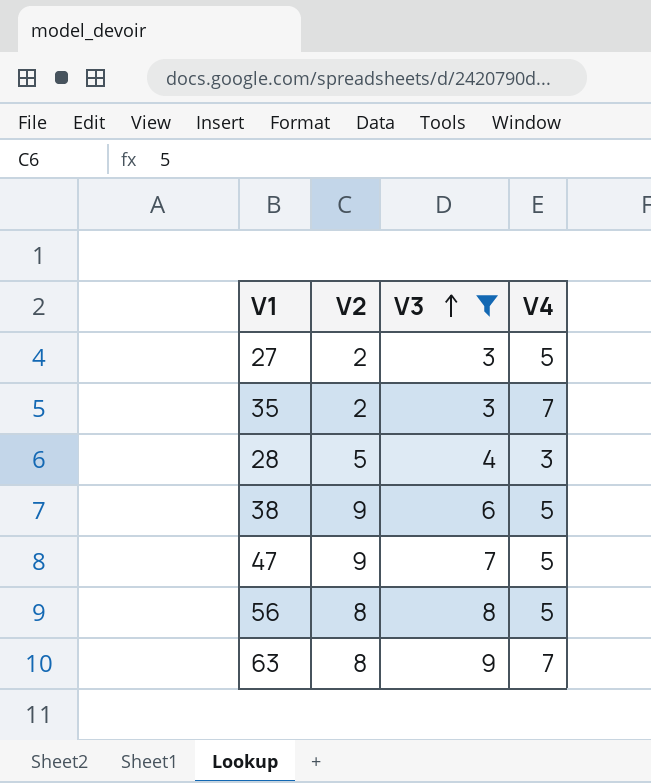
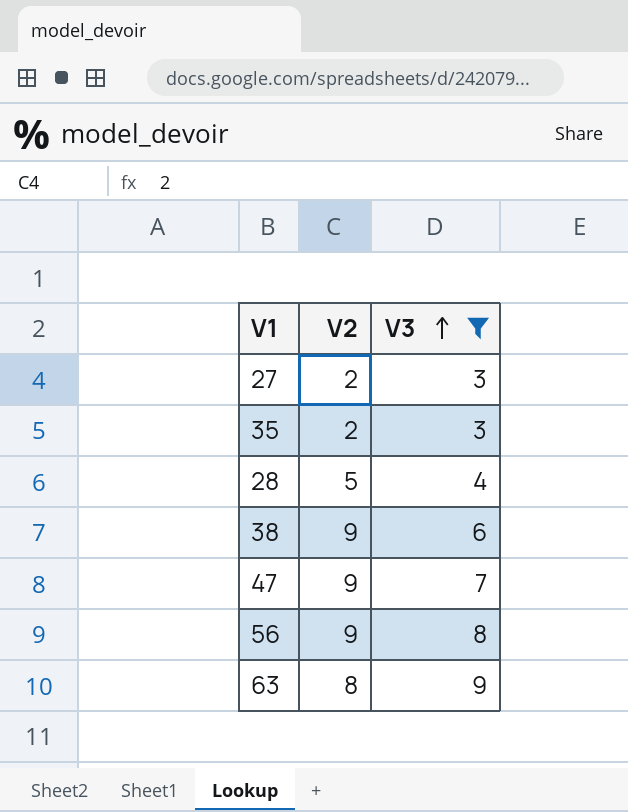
column V4 | position: 4 -> none
56 | V2: 8 -> 9

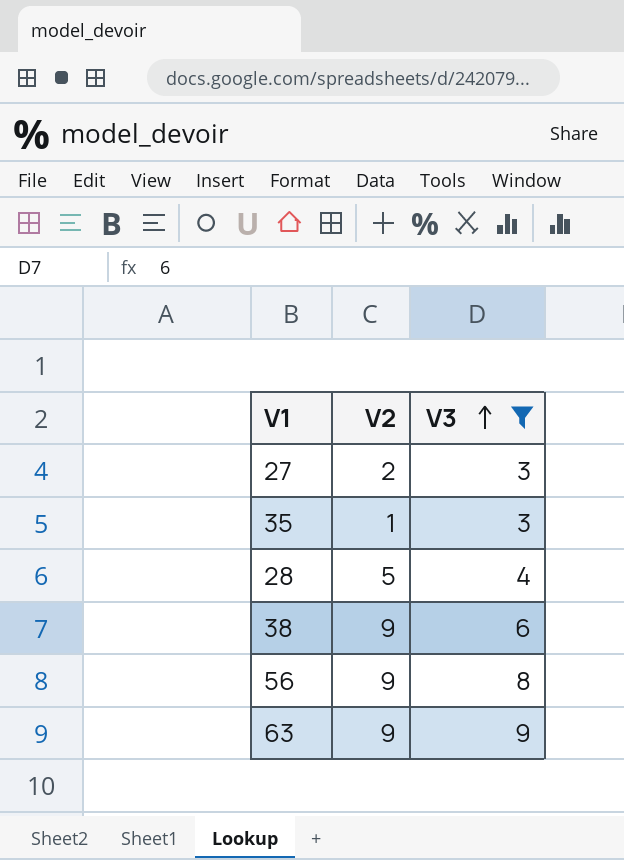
row 47: 9 | 7 -> none
35 | V2: 2 -> 1
63 | V2: 8 -> 9

